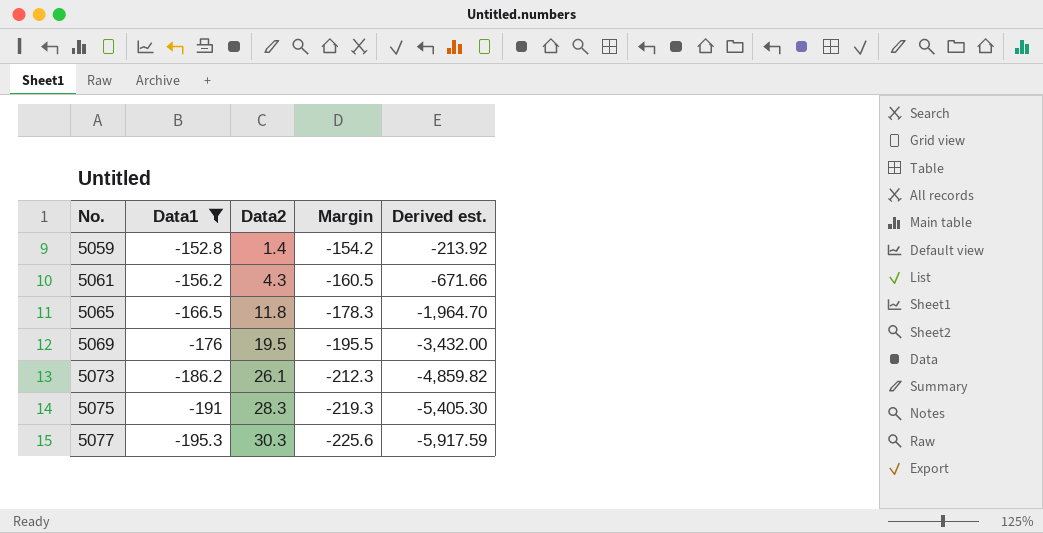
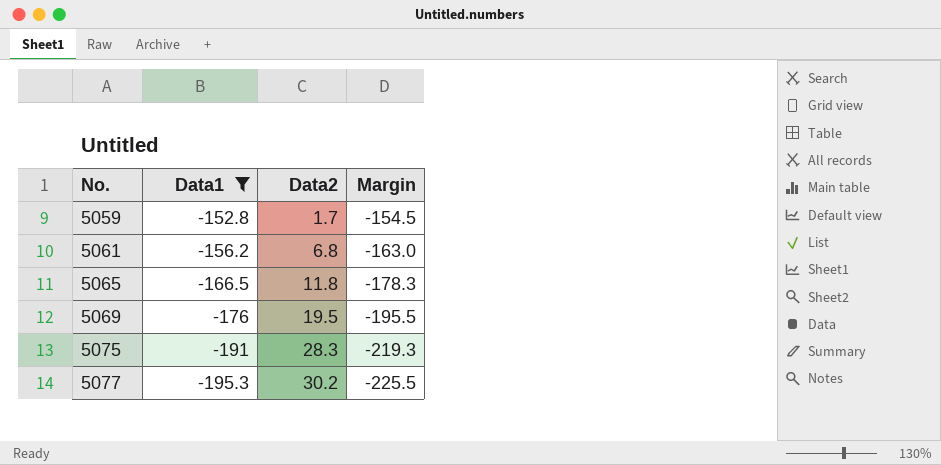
column Derived est. | formula: [Data1] * [Data2] -> none
row 5073: -186.2 | 26.1 | -212.3 | -4,859.82 -> none
5059 | Data2: 1.4 -> 1.7
5059 | Margin: -154.2 -> -154.5
5061 | Data2: 4.3 -> 6.8
5061 | Margin: -160.5 -> -163.0
5077 | Data2: 30.3 -> 30.2
5077 | Margin: -225.6 -> -225.5

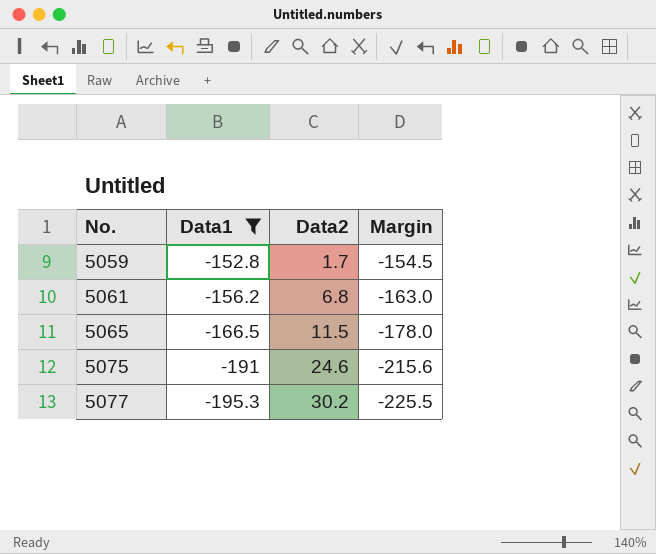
row 5069: -176 | 19.5 | -195.5 -> none
5065 | Data2: 11.8 -> 11.5
5065 | Margin: -178.3 -> -178.0
5075 | Data2: 28.3 -> 24.6
5075 | Margin: -219.3 -> -215.6

